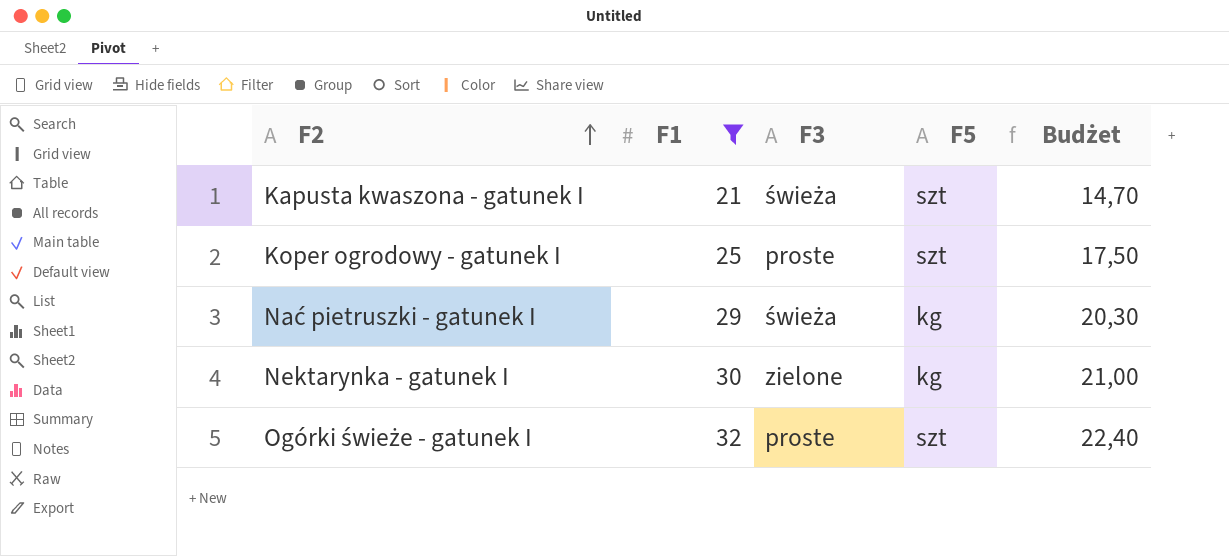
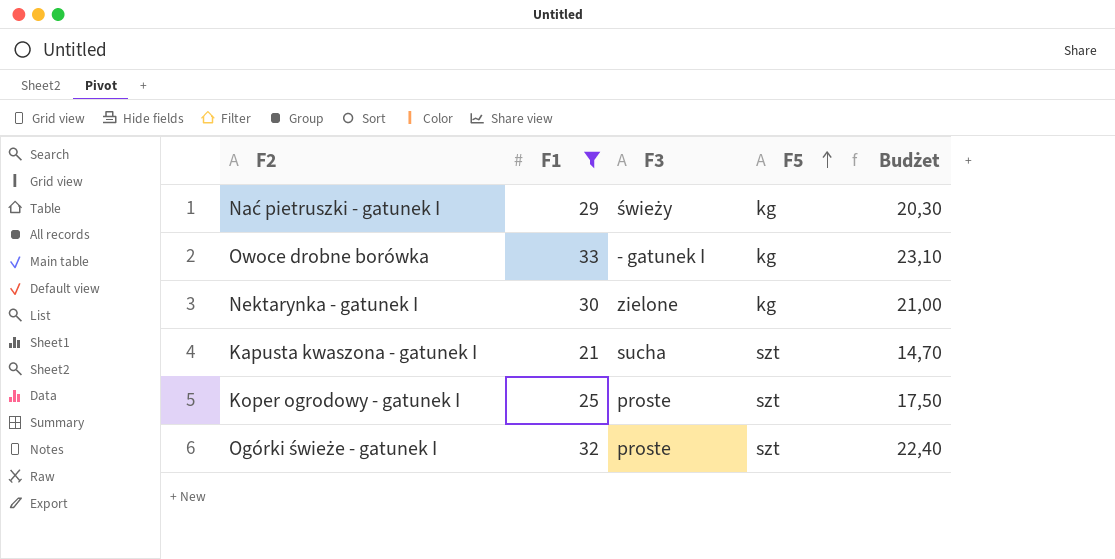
row order: F2 ascending -> F5 ascending
Nać pietruszki - gatunek I | F3: świeża -> świeży
row Owoce drobne borówka: none -> 33 | - gatunek I | kg | 23,10
Kapusta kwaszona - gatunek I | F3: świeża -> sucha

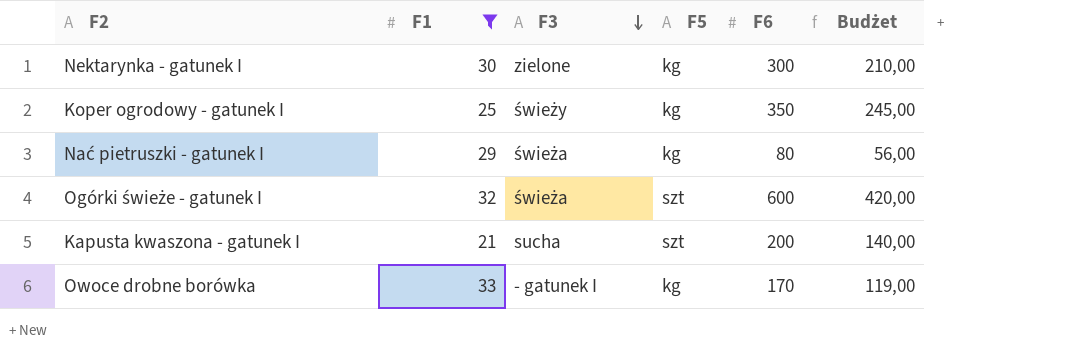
row order: F5 ascending -> F3 descending
column F6 | position: none -> 5
column Budżet | formula: [F1] * 0,7 -> [F6] * 0,7
Koper ogrodowy - gatunek I | F3: proste -> świeży
Koper ogrodowy - gatunek I | F5: szt -> kg
Nać pietruszki - gatunek I | F3: świeży -> świeża
Ogórki świeże - gatunek I | F3: proste -> świeża

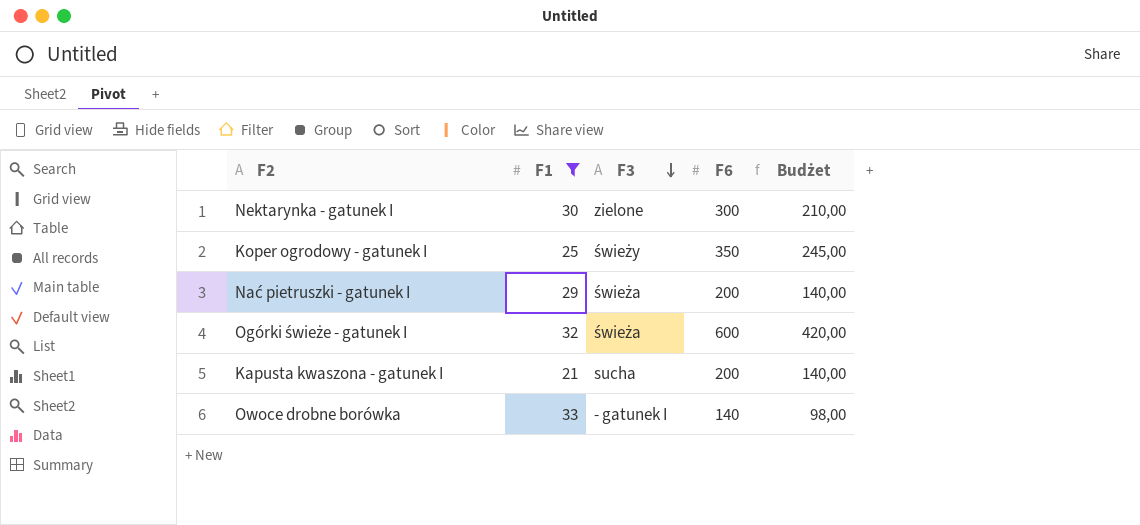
column F5 | position: 4 -> none
Nać pietruszki - gatunek I | F6: 80 -> 200
Nać pietruszki - gatunek I | Budżet: 56,00 -> 140,00
Owoce drobne borówka | F6: 170 -> 140
Owoce drobne borówka | Budżet: 119,00 -> 98,00

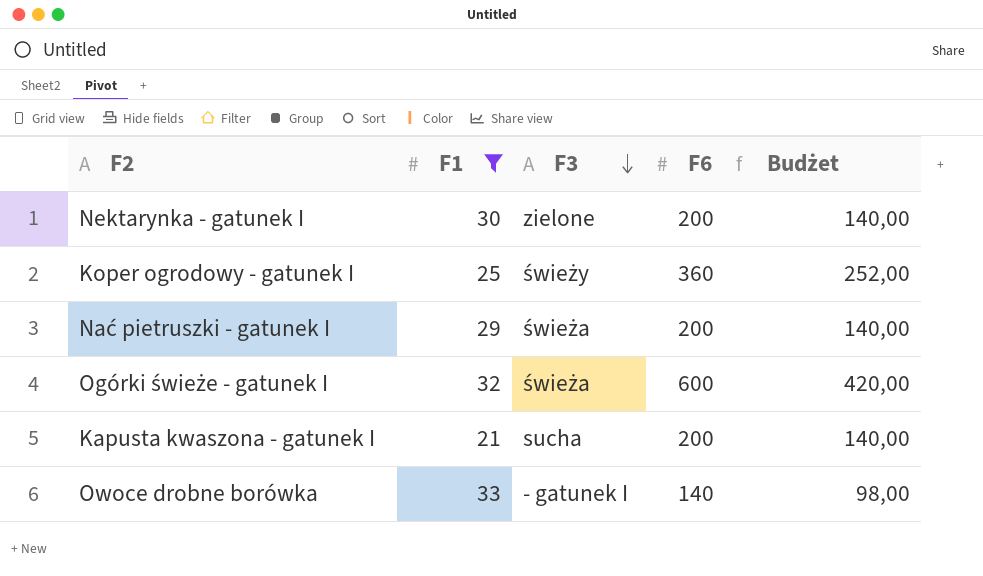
Nektarynka - gatunek I | F6: 300 -> 200
Nektarynka - gatunek I | Budżet: 210,00 -> 140,00
Koper ogrodowy - gatunek I | F6: 350 -> 360
Koper ogrodowy - gatunek I | Budżet: 245,00 -> 252,00

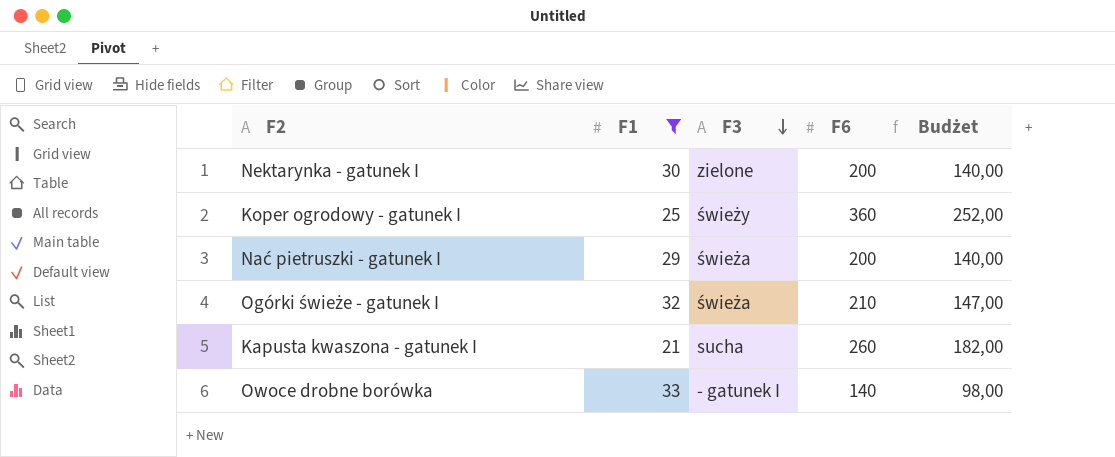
Ogórki świeże - gatunek I | F6: 600 -> 210
Ogórki świeże - gatunek I | Budżet: 420,00 -> 147,00
Kapusta kwaszona - gatunek I | F6: 200 -> 260
Kapusta kwaszona - gatunek I | Budżet: 140,00 -> 182,00

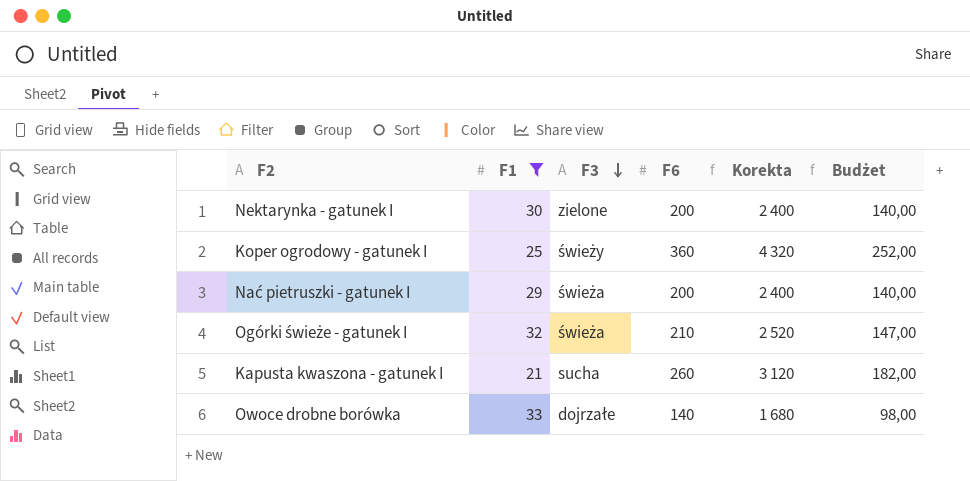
column Korekta | formula: none -> [F6] * 12
Owoce drobne borówka | F3: - gatunek I -> dojrzałe

